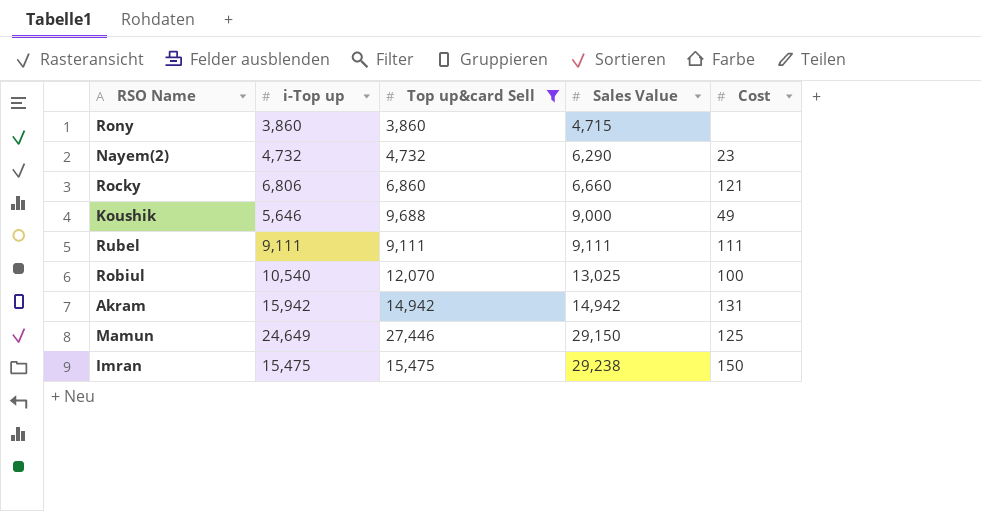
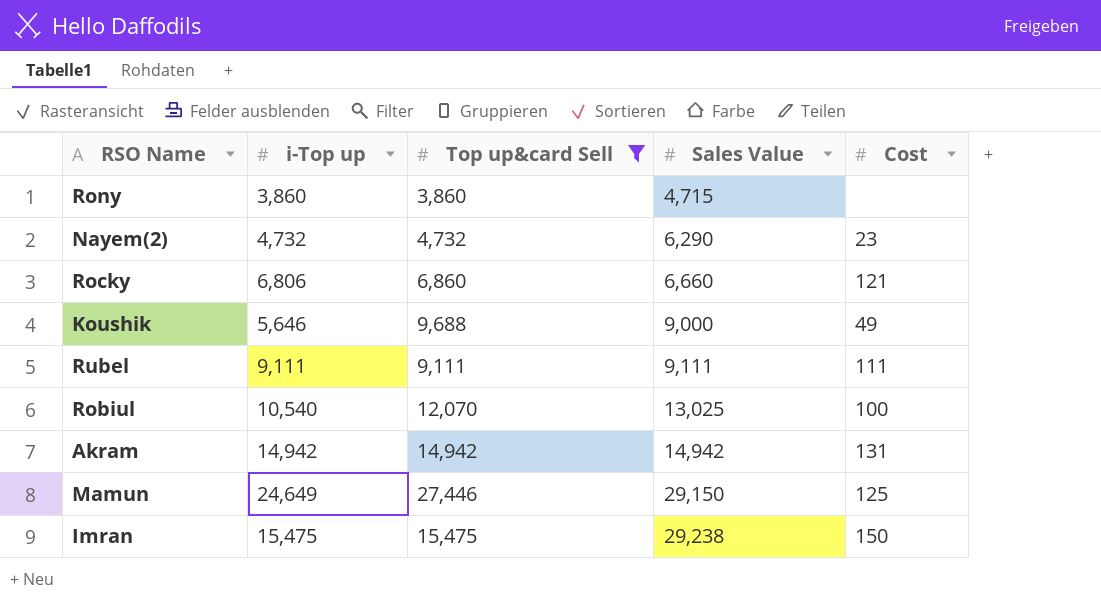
Akram | i-Top up: 15,942 -> 14,942

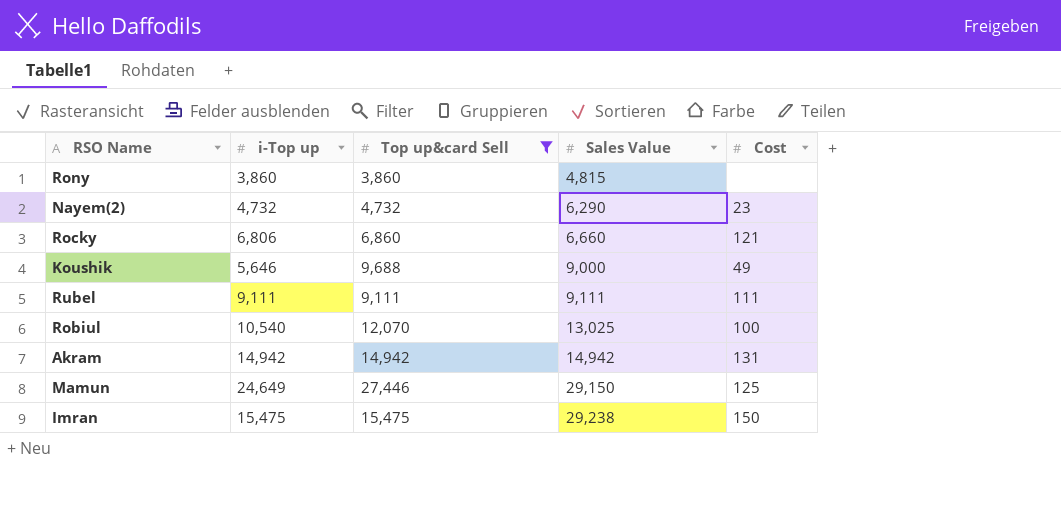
Rony | Sales Value: 4,715 -> 4,815

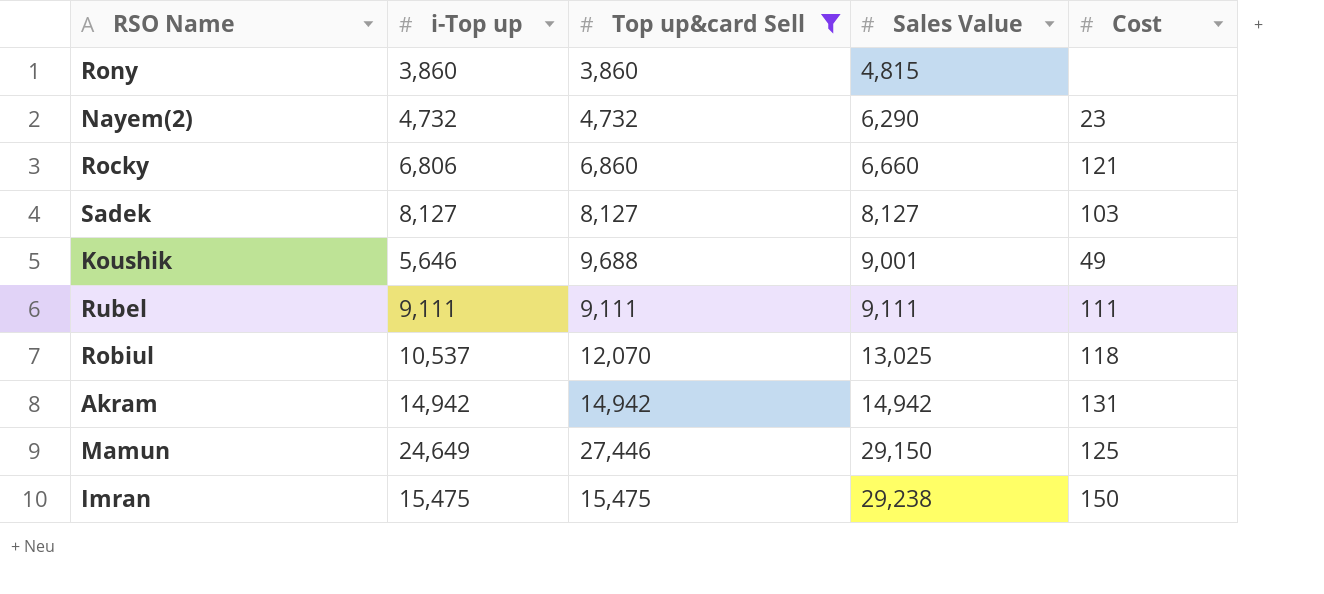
row Sadek: none -> 8,127 | 8,127 | 8,127 | 103
Koushik | Sales Value: 9,000 -> 9,001
Robiul | i-Top up: 10,540 -> 10,537
Robiul | Cost: 100 -> 118

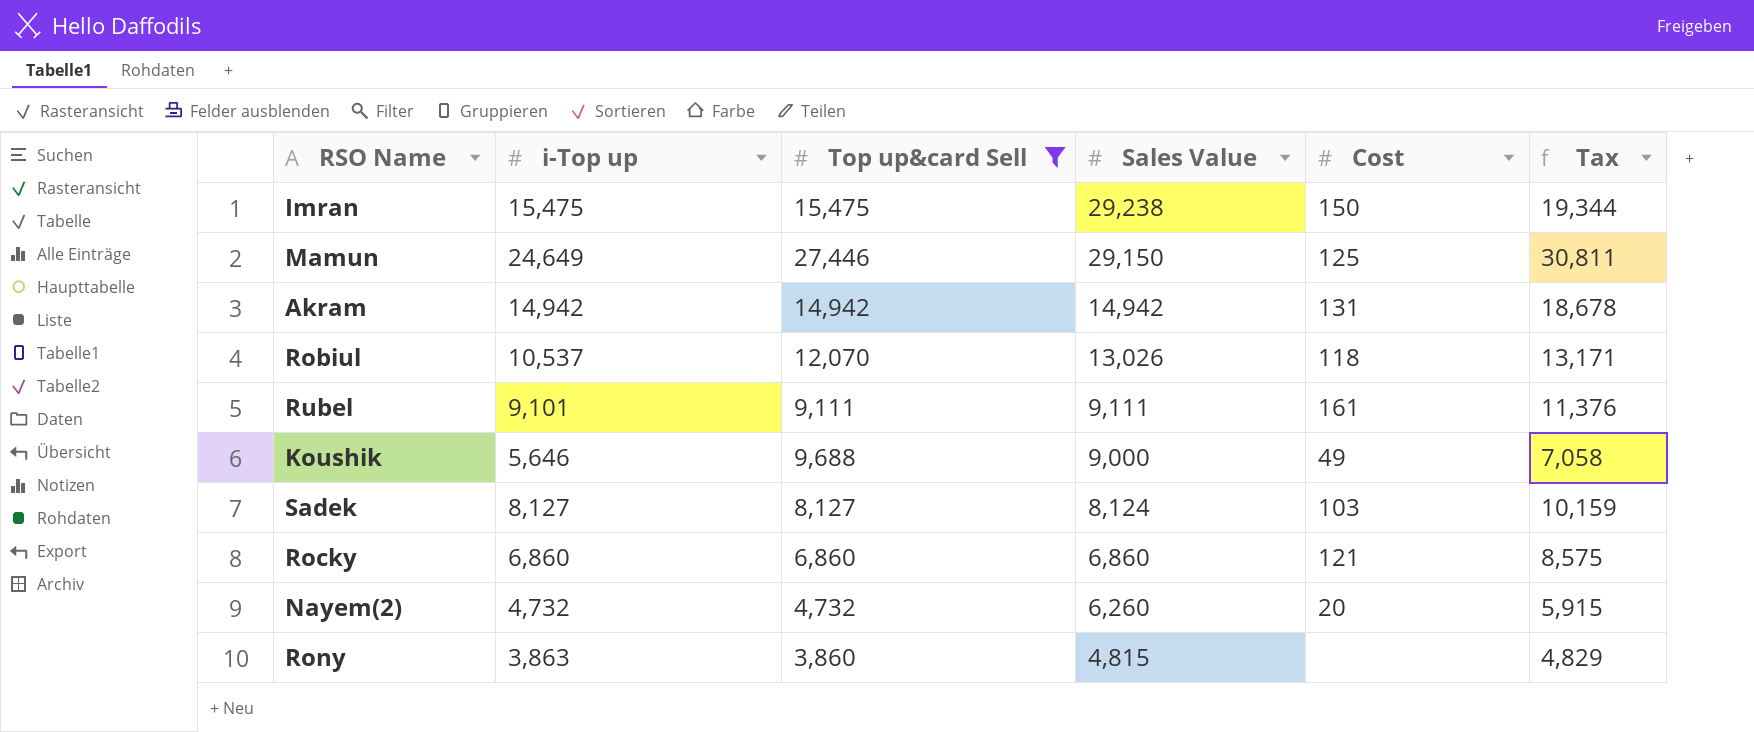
row order: Sales Value ascending -> Sales Value descending
column Tax | formula: none -> [i-Top up] * 1.25
Robiul | Sales Value: 13,025 -> 13,026
Rubel | i-Top up: 9,111 -> 9,101
Rubel | Cost: 111 -> 161
Koushik | Sales Value: 9,001 -> 9,000
Sadek | Sales Value: 8,127 -> 8,124
Rocky | i-Top up: 6,806 -> 6,860
Rocky | Sales Value: 6,660 -> 6,860
Nayem(2) | Sales Value: 6,290 -> 6,260
Nayem(2) | Cost: 23 -> 20
Rony | i-Top up: 3,860 -> 3,863

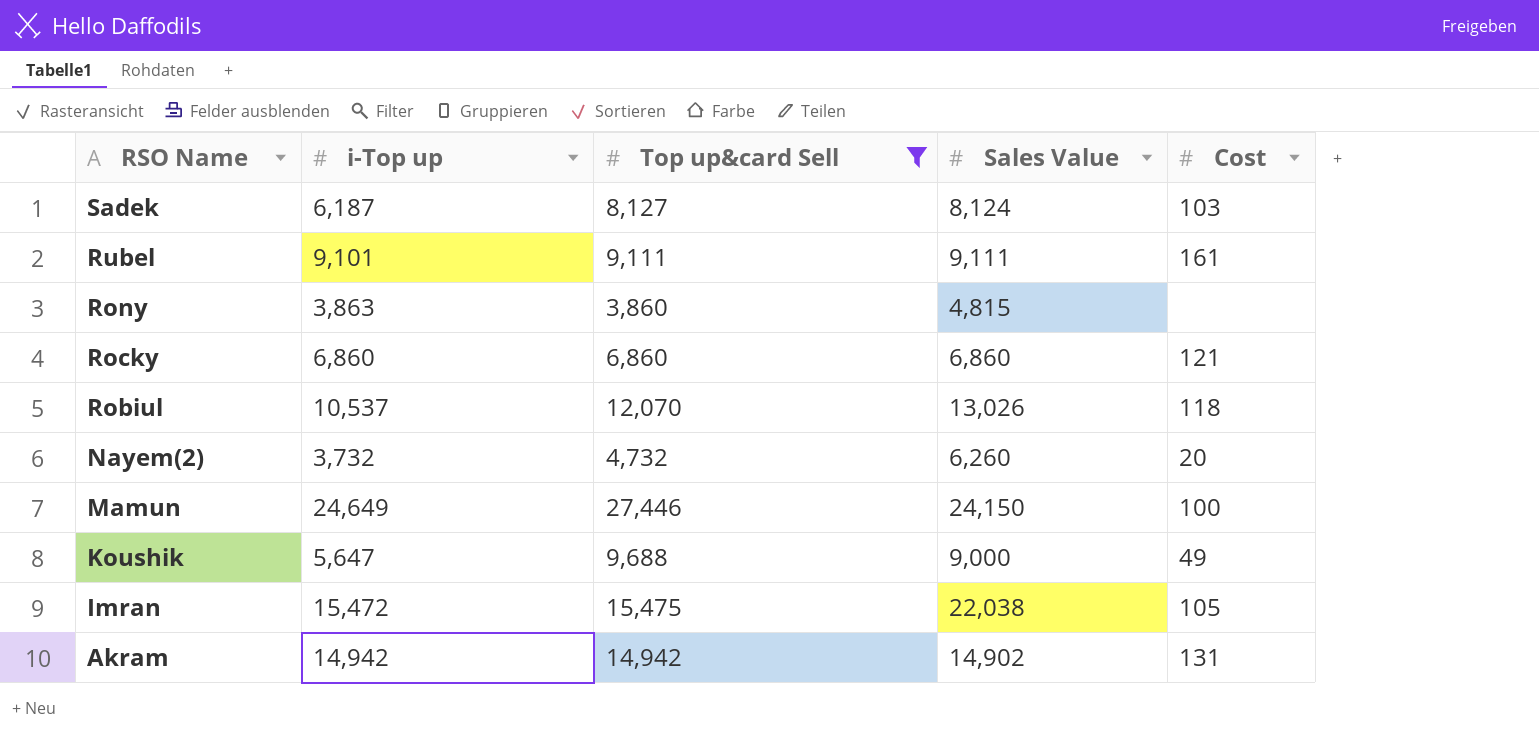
row order: Sales Value descending -> RSO Name descending
column Tax | formula: [i-Top up] * 1.25 -> none
Sadek | i-Top up: 8,127 -> 6,187
Nayem(2) | i-Top up: 4,732 -> 3,732
Mamun | Sales Value: 29,150 -> 24,150
Mamun | Cost: 125 -> 100
Koushik | i-Top up: 5,646 -> 5,647
Imran | i-Top up: 15,475 -> 15,472
Imran | Sales Value: 29,238 -> 22,038
Imran | Cost: 150 -> 105
Akram | Sales Value: 14,942 -> 14,902

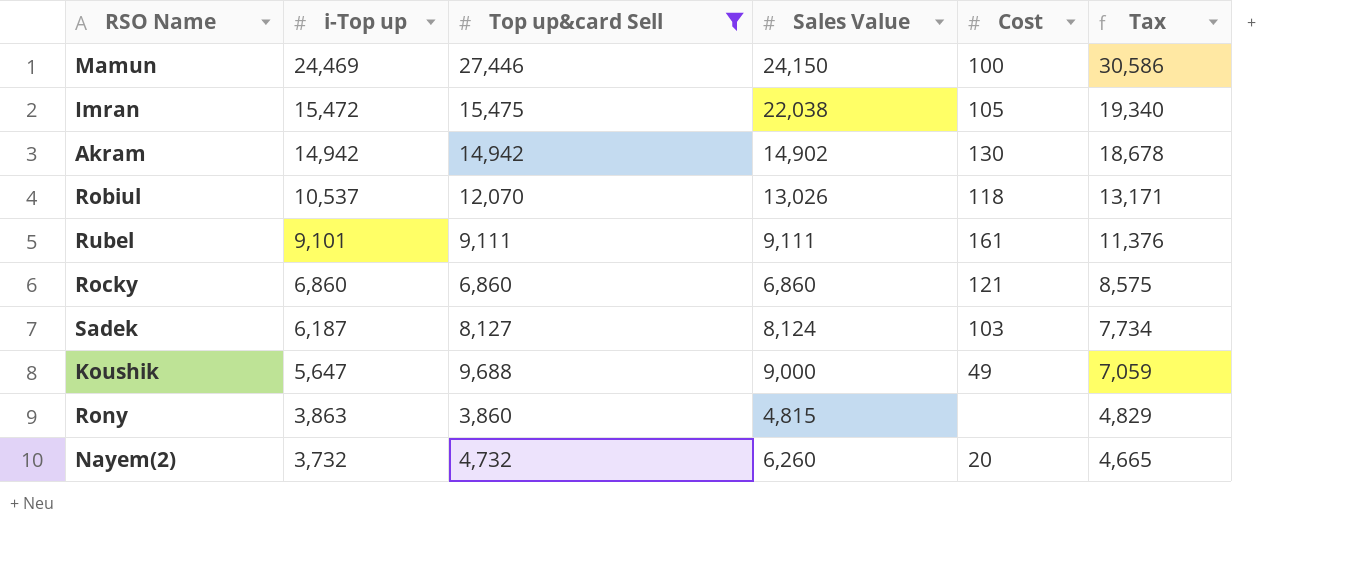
row order: RSO Name descending -> i-Top up descending
column Tax | formula: none -> [i-Top up] * 1.25
Mamun | i-Top up: 24,649 -> 24,469
Akram | Cost: 131 -> 130

